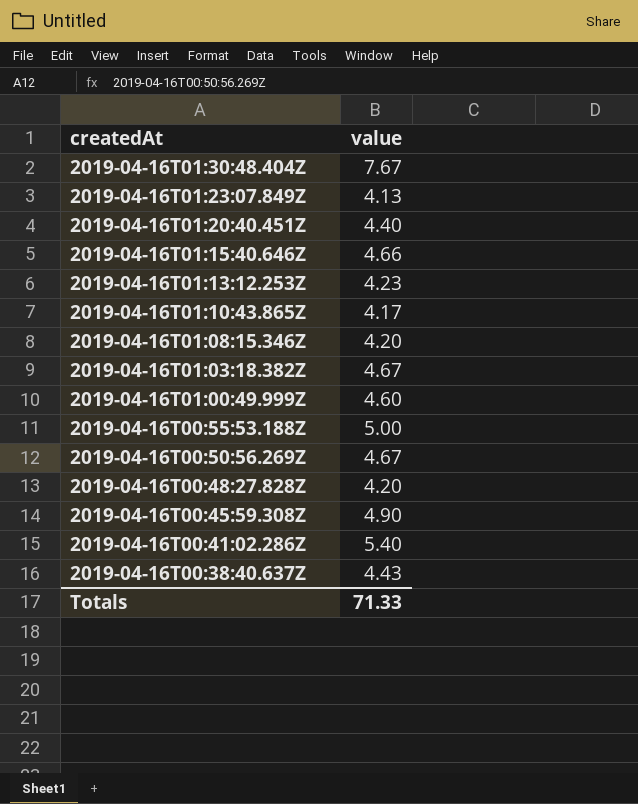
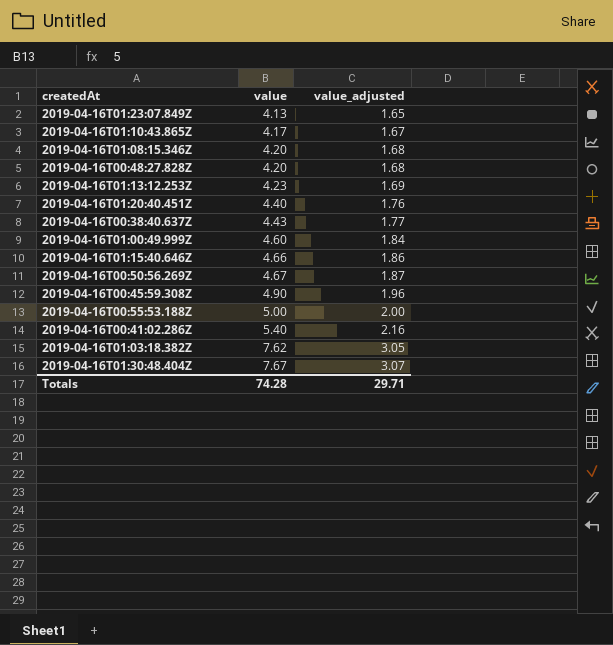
row order: createdAt descending -> value ascending
column value_adjusted | formula: none -> [value] * 0.4
2019-04-16T01:03:18.382Z | value: 4.67 -> 7.62
Totals | value: 71.33 -> 74.28

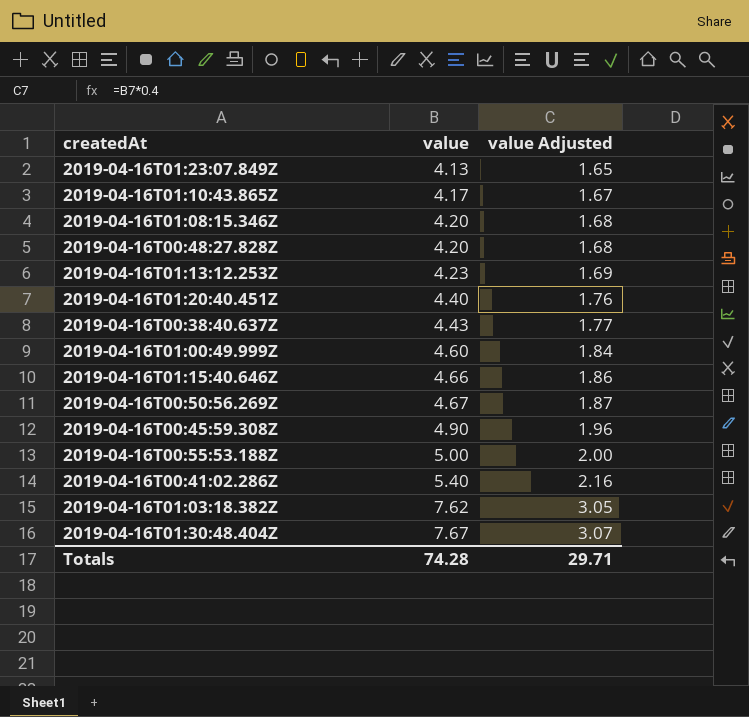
column name: value_adjusted -> value Adjusted

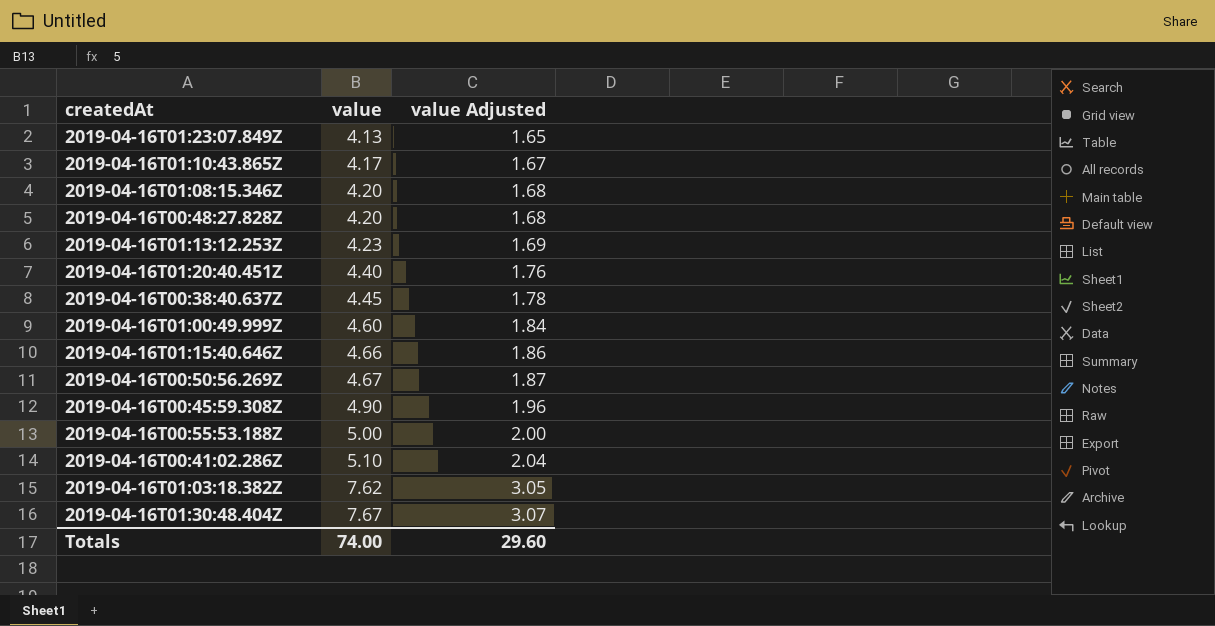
2019-04-16T00:38:40.637Z | value: 4.43 -> 4.45
2019-04-16T00:38:40.637Z | value Adjusted: 1.77 -> 1.78
2019-04-16T00:41:02.286Z | value: 5.40 -> 5.10
2019-04-16T00:41:02.286Z | value Adjusted: 2.16 -> 2.04
Totals | value: 74.28 -> 74.00
Totals | value Adjusted: 29.71 -> 29.60

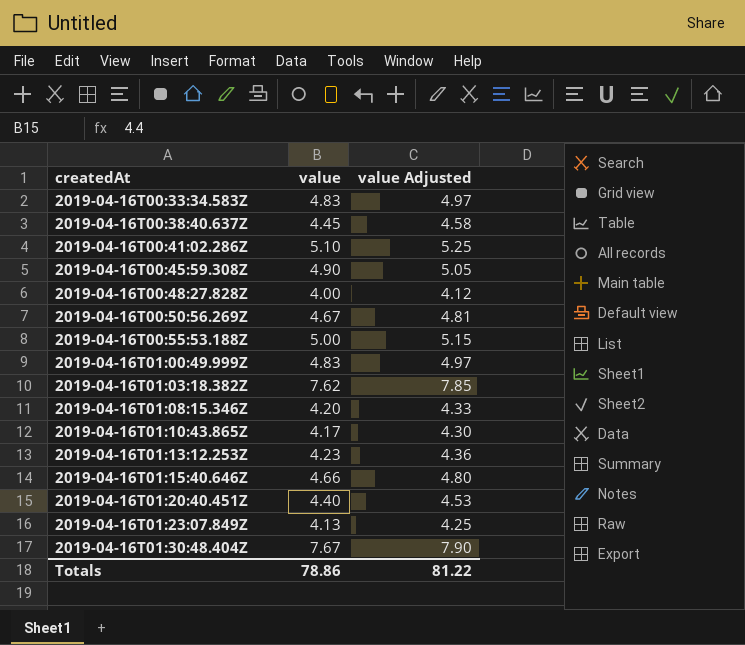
row order: value ascending -> createdAt ascending
column value Adjusted | formula: [value] * 0.4 -> [value] * 1.03
row 2019-04-16T00:33:34.583Z: none -> 4.83 | 4.97
2019-04-16T00:48:27.828Z | value: 4.20 -> 4.00
2019-04-16T01:00:49.999Z | value: 4.60 -> 4.83
Totals | value: 74.00 -> 78.86
Totals | value Adjusted: 29.60 -> 81.22

